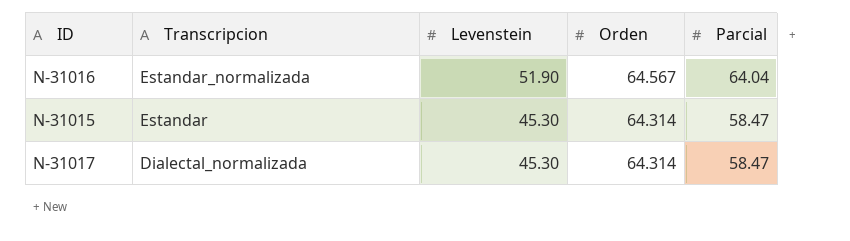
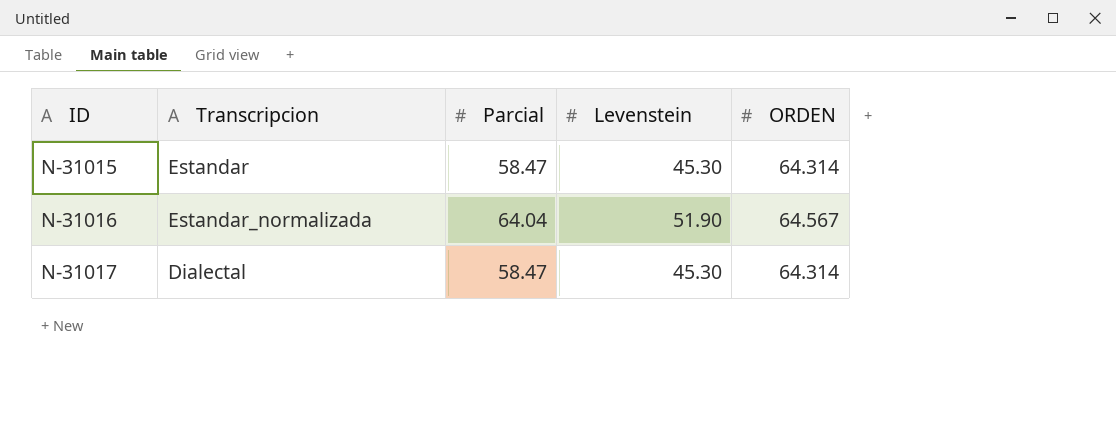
row order: Transcripcion descending -> ID ascending
column Parcial | position: 5 -> 3
column name: Orden -> ORDEN
N-31017 | Transcripcion: Dialectal_normalizada -> Dialectal

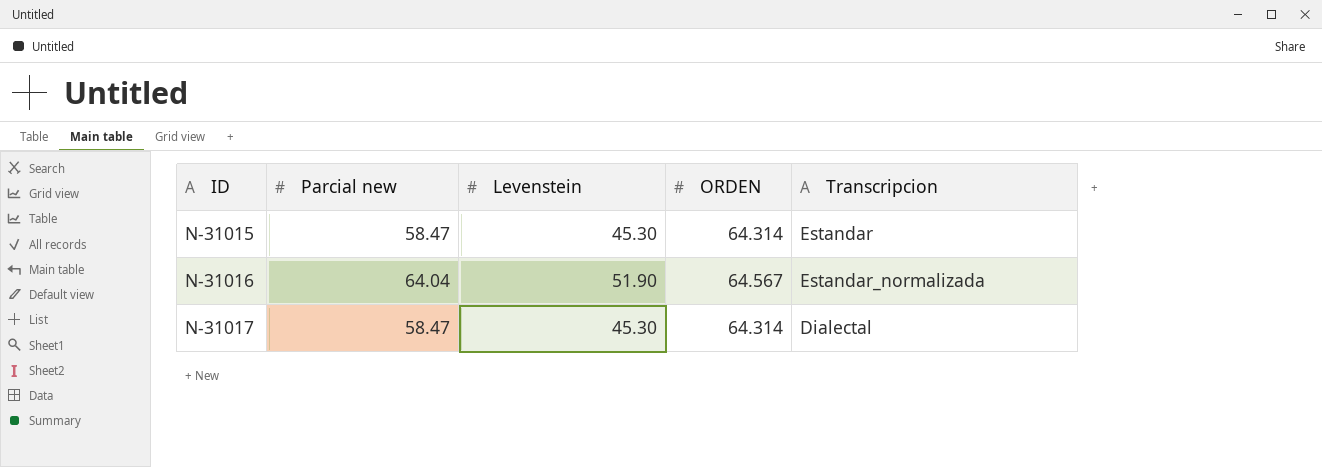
column name: Parcial -> Parcial new
column Transcripcion | position: 2 -> 5

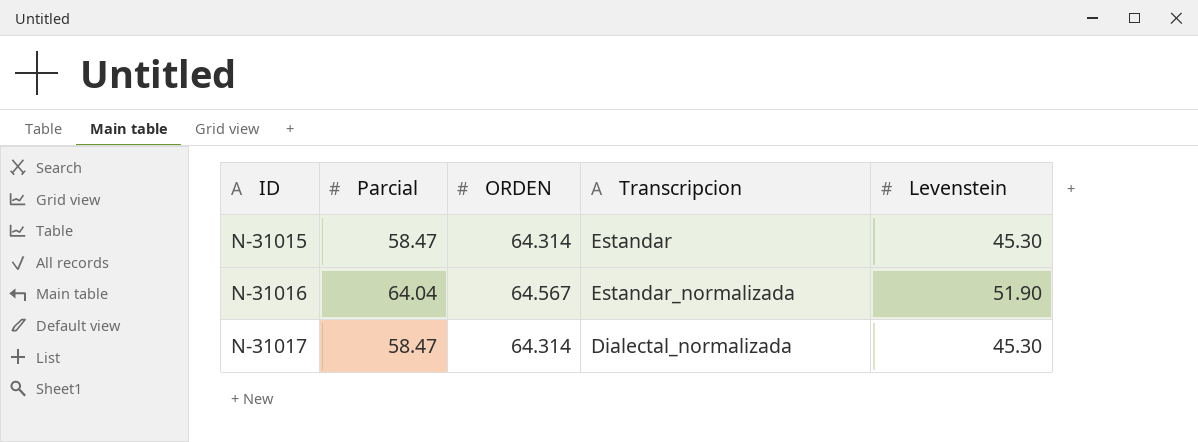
column name: Parcial new -> Parcial
column Levenstein | position: 3 -> 5
N-31017 | Transcripcion: Dialectal -> Dialectal_normalizada

